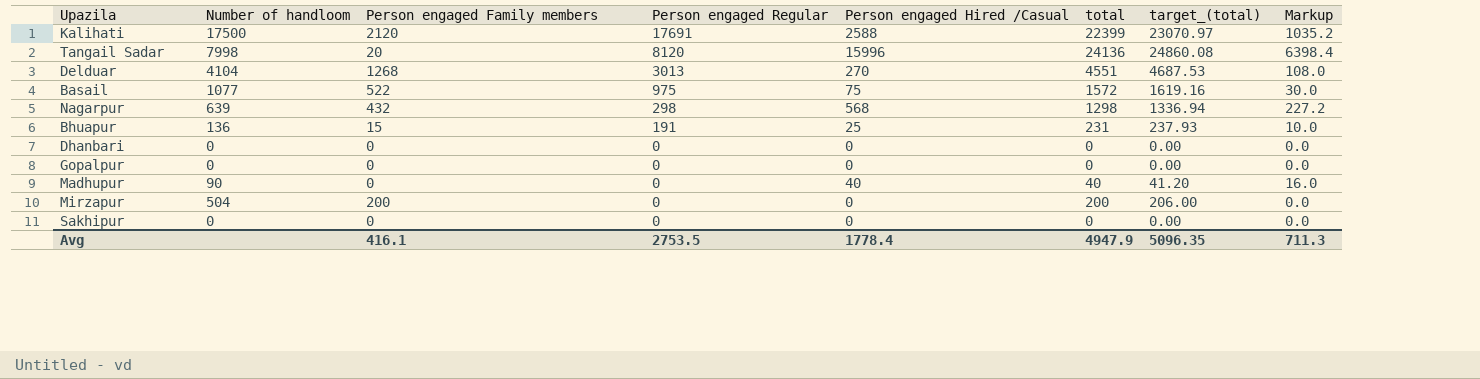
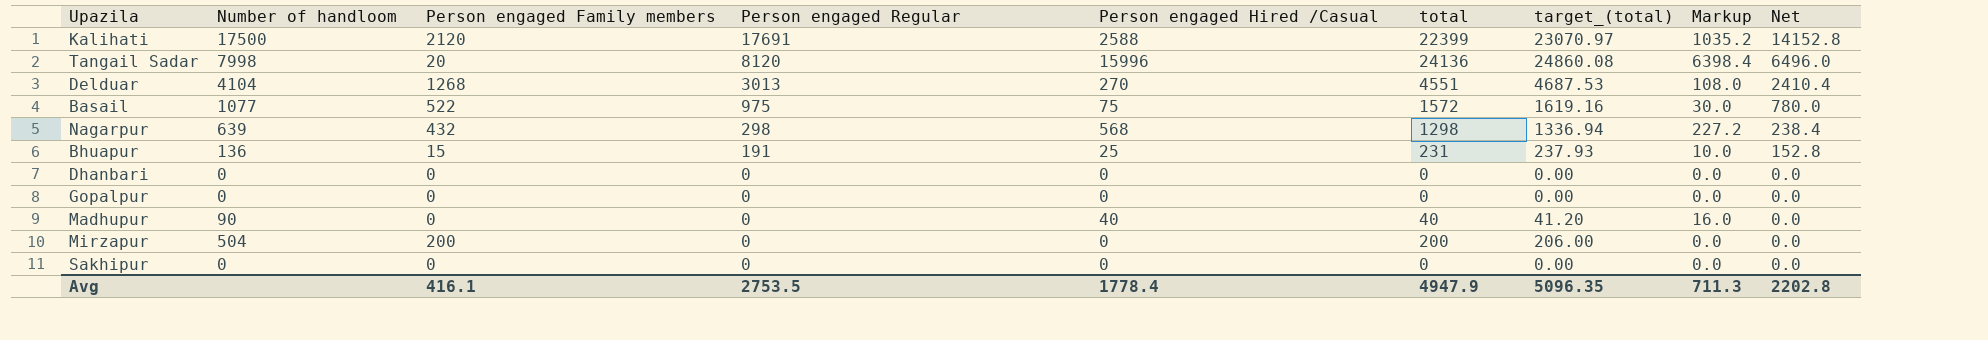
column Net | formula: none -> [Person engaged Regular] * 0.8

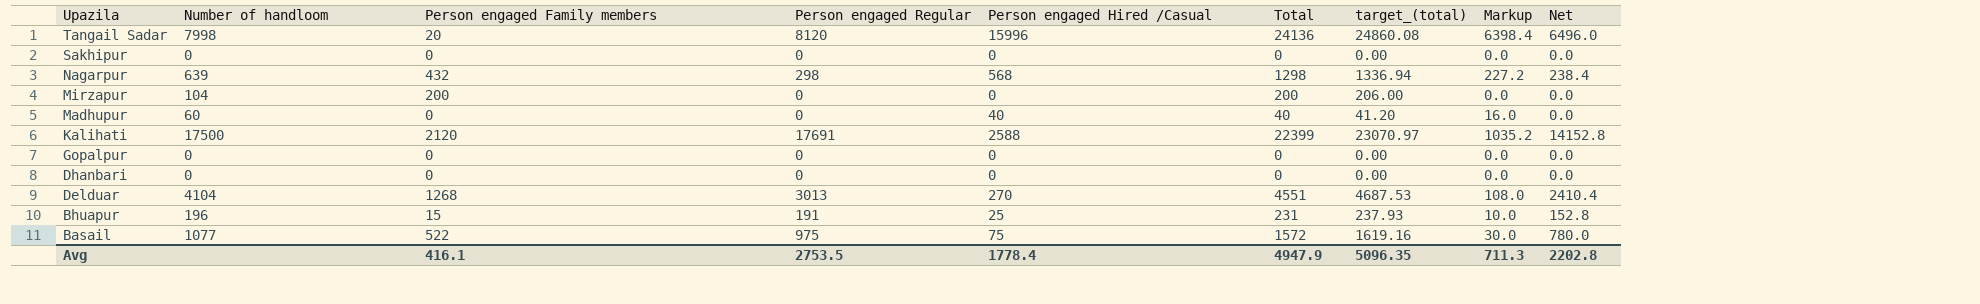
row order: Person engaged Regular descending -> Upazila descending
column name: total -> Total
Mirzapur | Number of handloom: 504 -> 104
Madhupur | Number of handloom: 90 -> 60
Bhuapur | Number of handloom: 136 -> 196

